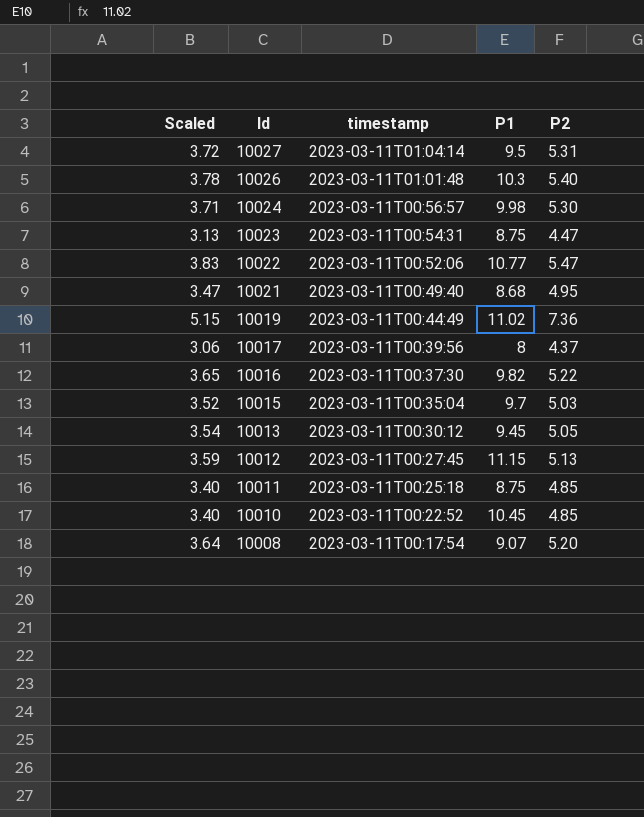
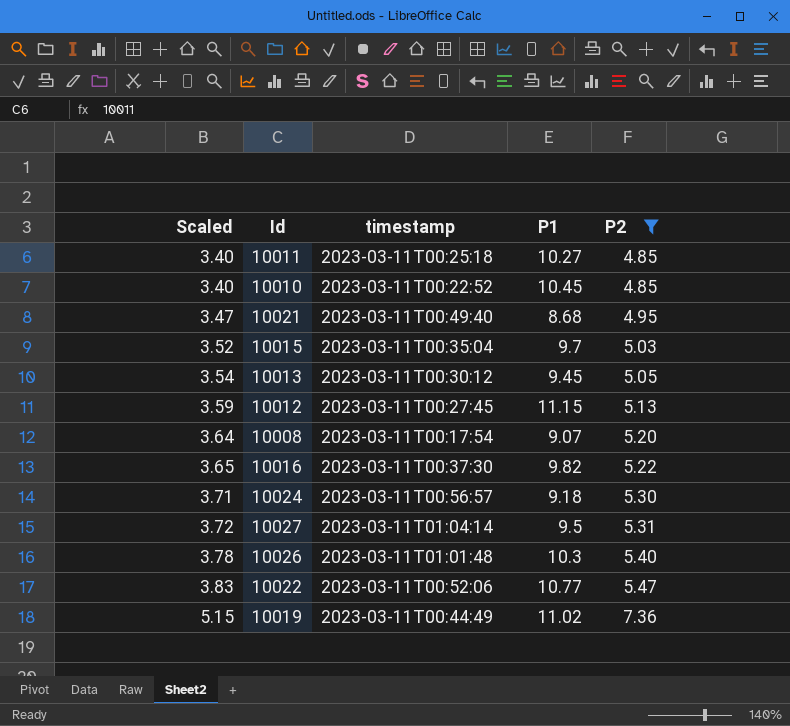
filter: none -> P2 >= 4.85
row order: Id descending -> Scaled ascending
10011 | P1: 8.75 -> 10.27
10024 | P1: 9.98 -> 9.18

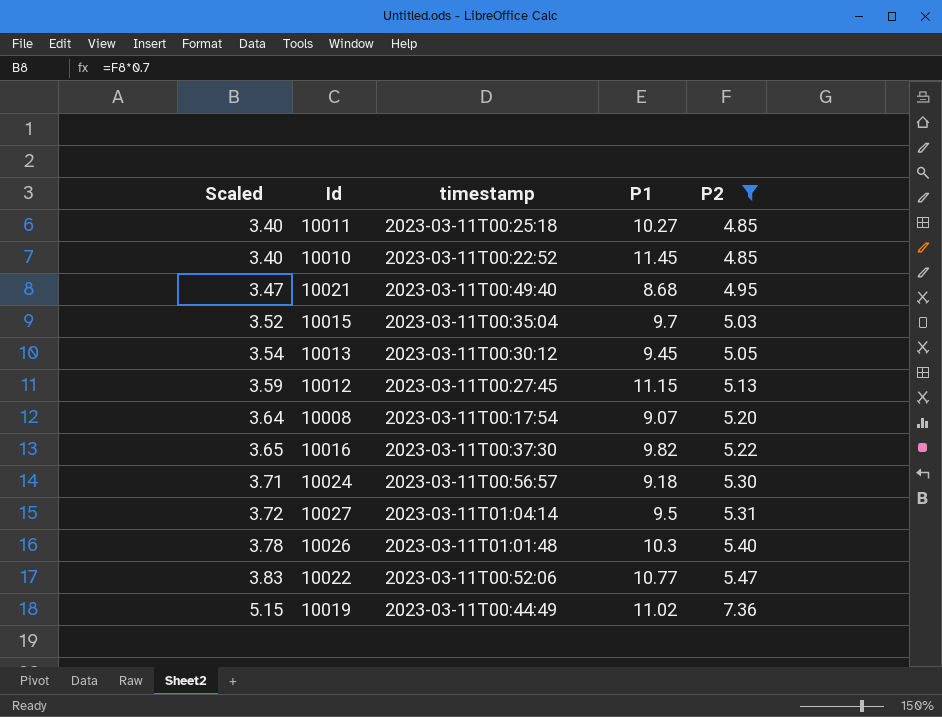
10010 | P1: 10.45 -> 11.45

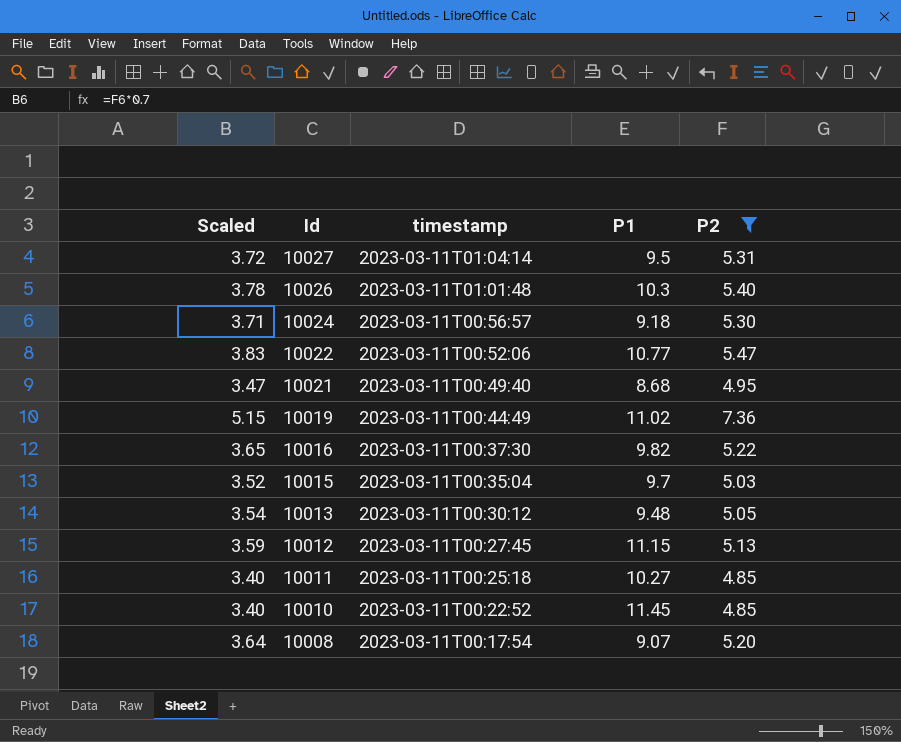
row order: Scaled ascending -> Id descending
10013 | P1: 9.45 -> 9.48

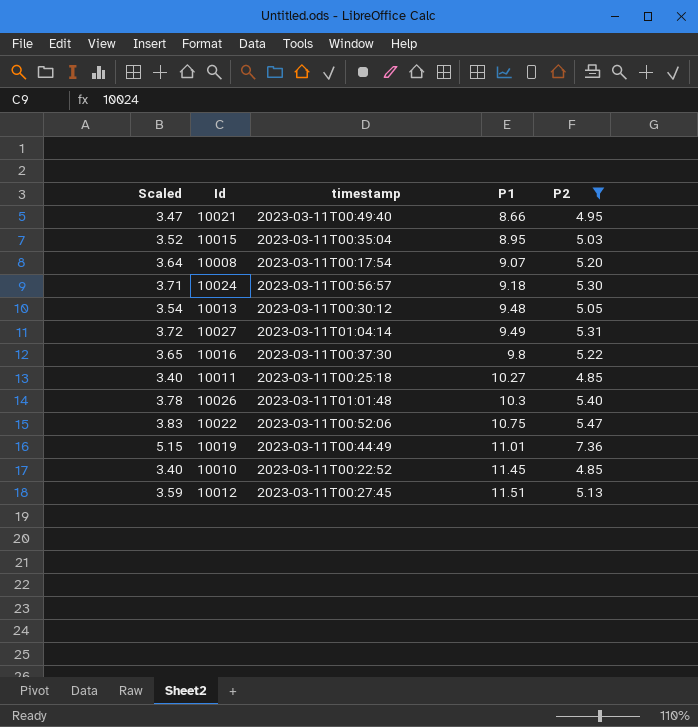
row order: Id descending -> P1 ascending
10021 | P1: 8.68 -> 8.66
10015 | P1: 9.7 -> 8.95
10027 | P1: 9.5 -> 9.49
10016 | P1: 9.82 -> 9.8
10022 | P1: 10.77 -> 10.75
10019 | P1: 11.02 -> 11.01
10012 | P1: 11.15 -> 11.51

